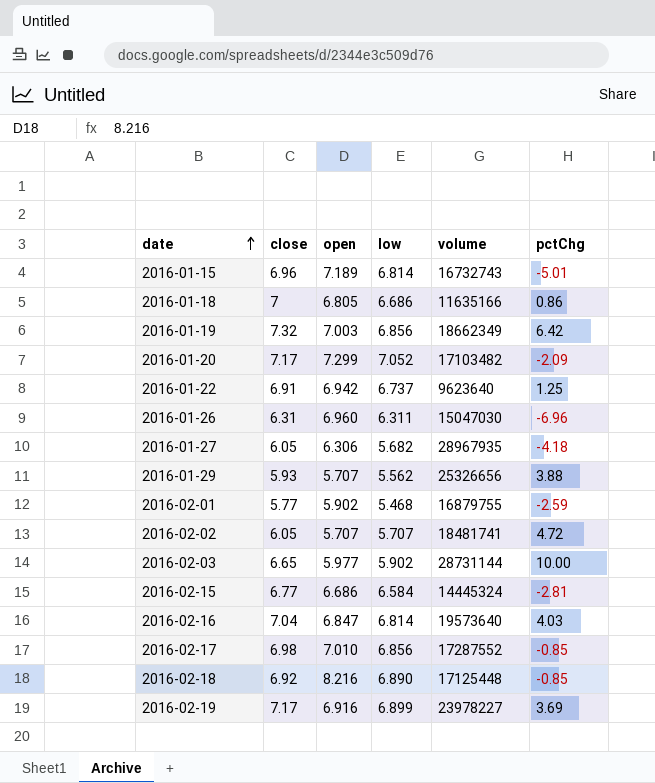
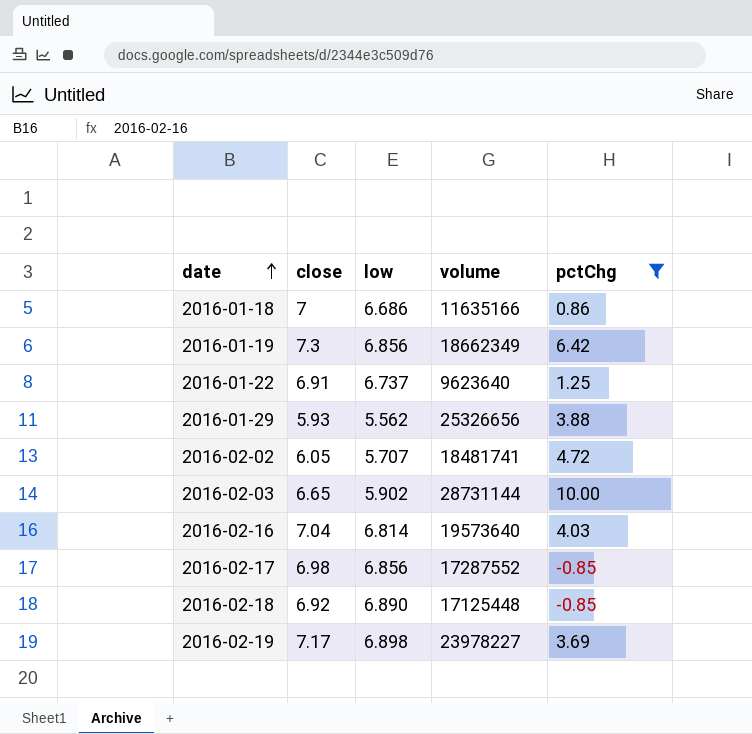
filter: none -> pctChg >= -0.85
column open | position: 3 -> none
2016-01-19 | close: 7.32 -> 7.3
2016-02-19 | low: 6.899 -> 6.898

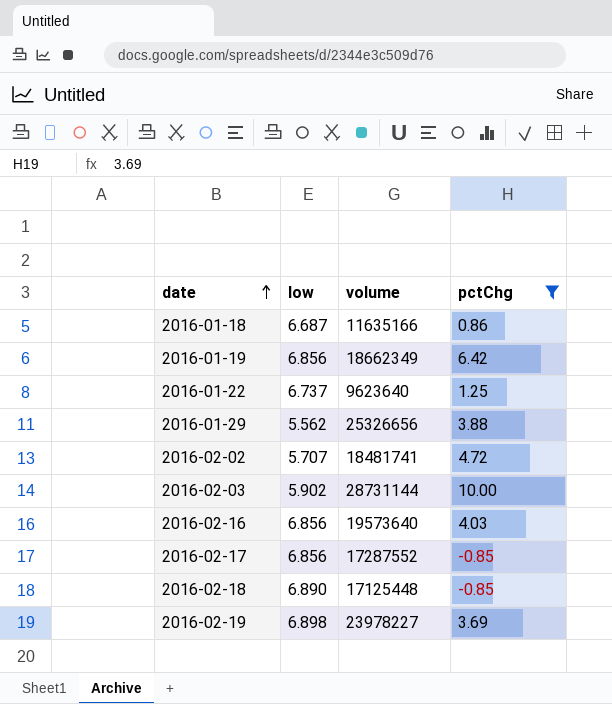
column close | position: 2 -> none
2016-01-18 | low: 6.686 -> 6.687
2016-02-16 | low: 6.814 -> 6.856

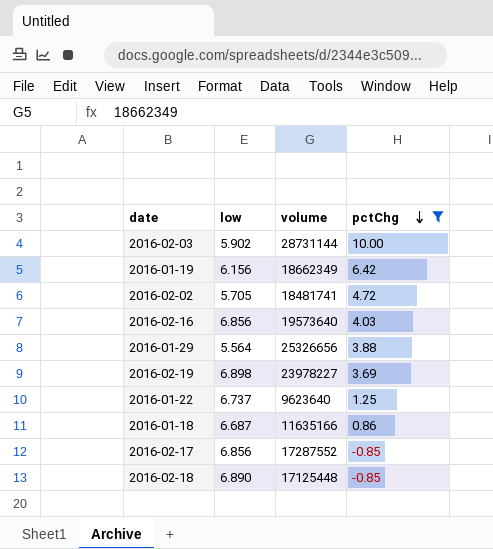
row order: date ascending -> pctChg descending
2016-01-19 | low: 6.856 -> 6.156
2016-02-02 | low: 5.707 -> 5.705
2016-01-29 | low: 5.562 -> 5.564

